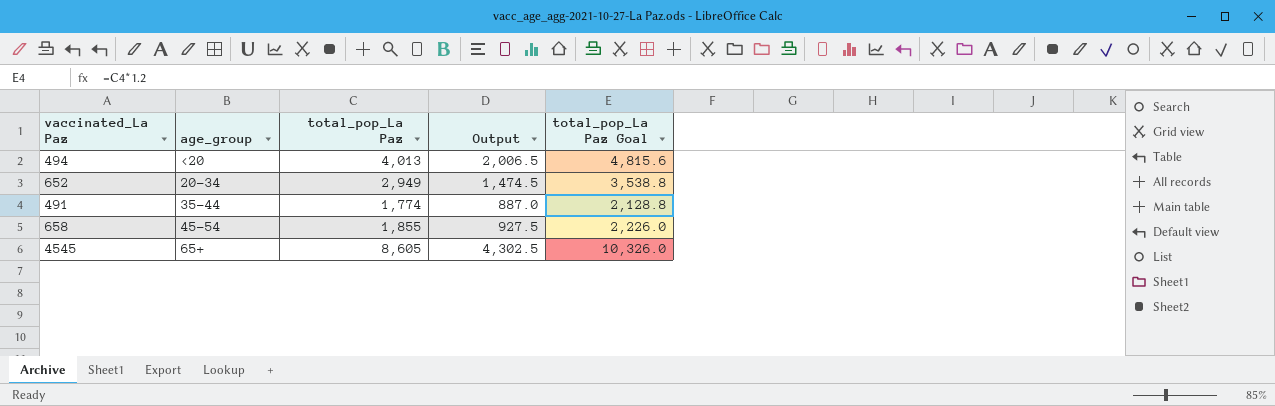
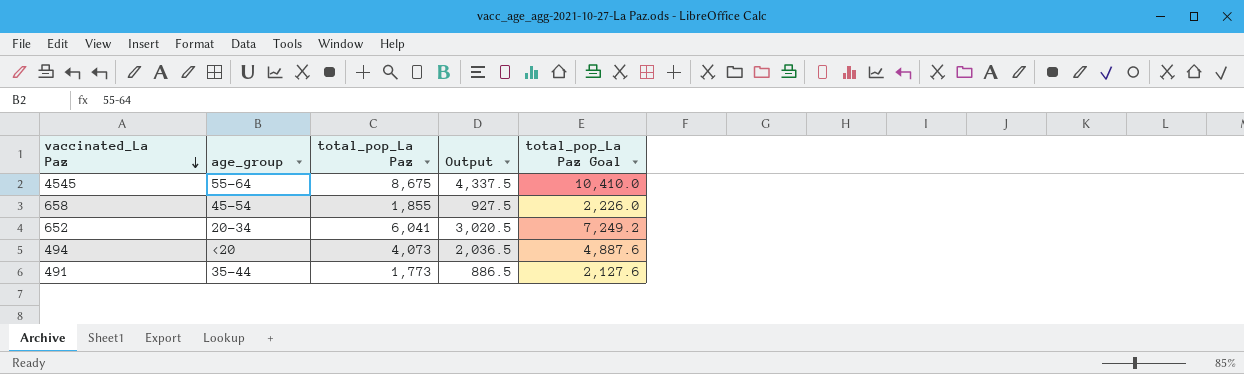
row order: none -> vaccinated_La Paz descending
4545 | age_group: 65+ -> 55-64
4545 | total_pop_La Paz: 8,605 -> 8,675
4545 | Output: 4,302.5 -> 4,337.5
4545 | total_pop_La Paz Goal: 10,326.0 -> 10,410.0
652 | total_pop_La Paz: 2,949 -> 6,041
652 | Output: 1,474.5 -> 3,020.5
652 | total_pop_La Paz Goal: 3,538.8 -> 7,249.2
494 | total_pop_La Paz: 4,013 -> 4,073
494 | Output: 2,006.5 -> 2,036.5
494 | total_pop_La Paz Goal: 4,815.6 -> 4,887.6
491 | total_pop_La Paz: 1,774 -> 1,773
491 | Output: 887.0 -> 886.5
491 | total_pop_La Paz Goal: 2,128.8 -> 2,127.6

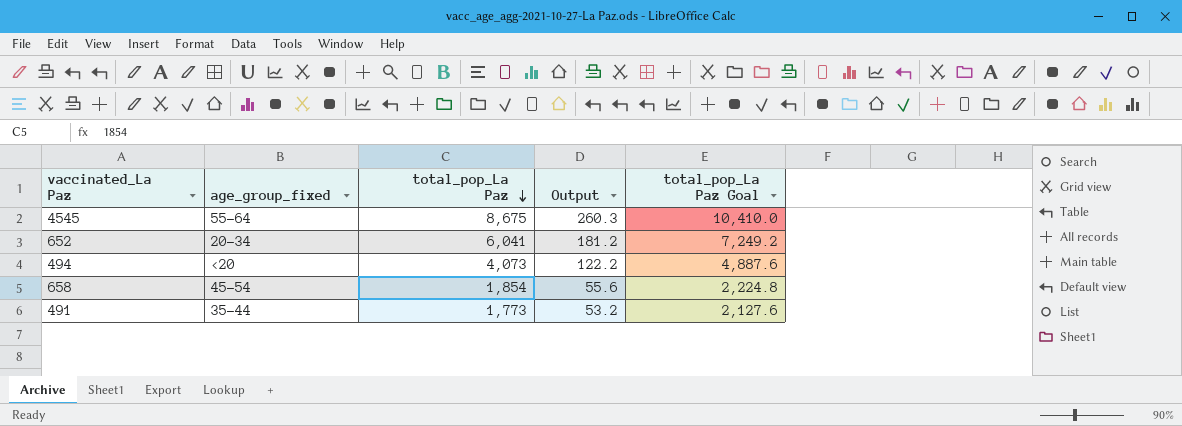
row order: vaccinated_La Paz descending -> total_pop_La Paz descending
column name: age_group -> age_group_fixed
column Output | formula: [total_pop_La Paz] * 0.5 -> [total_pop_La Paz] * 0.03
658 | total_pop_La Paz: 1,855 -> 1,854
658 | total_pop_La Paz Goal: 2,226.0 -> 2,224.8

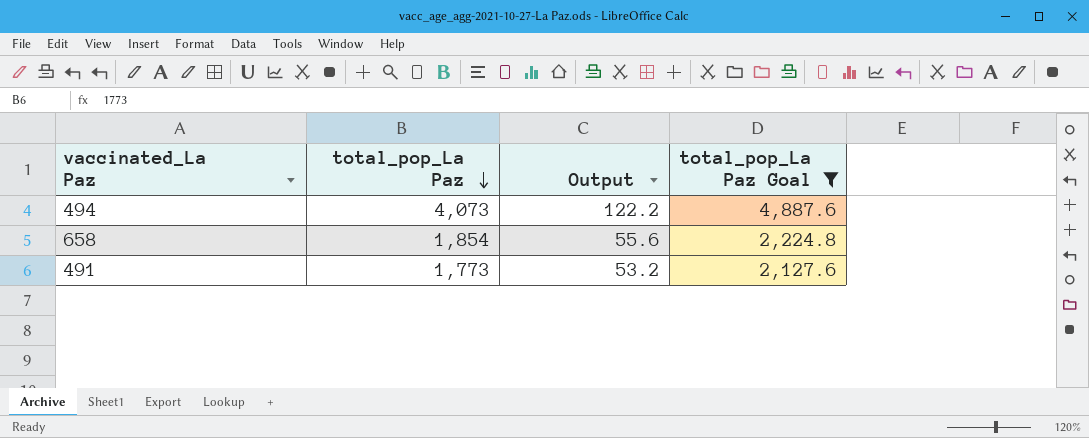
filter: none -> total_pop_La Paz Goal <= 4,887.6
column age_group_fixed | position: 2 -> none

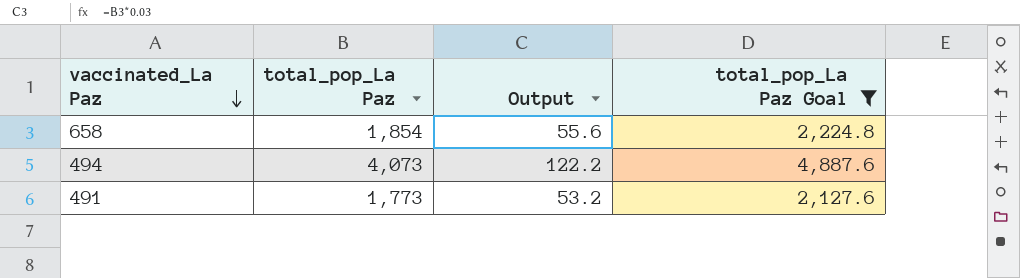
row order: total_pop_La Paz descending -> vaccinated_La Paz descending

